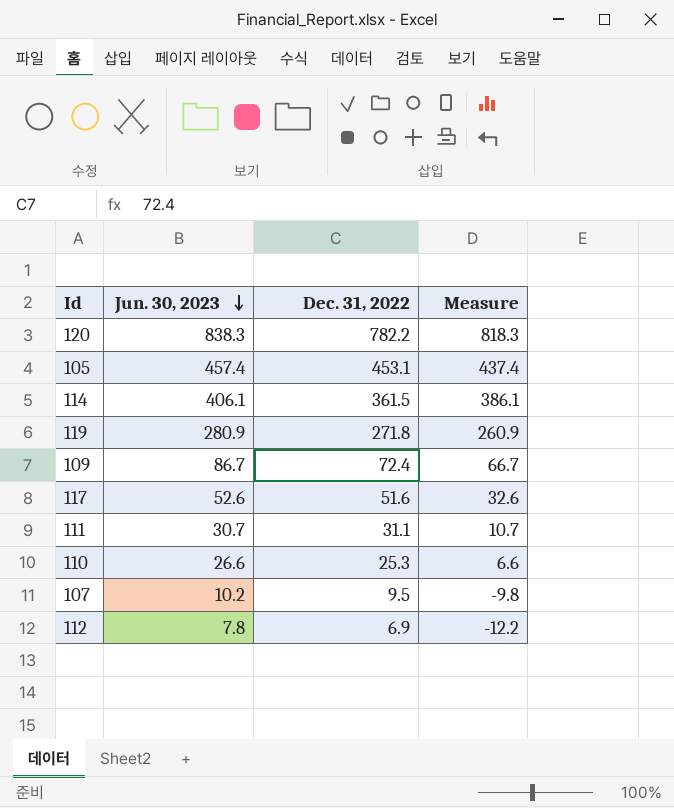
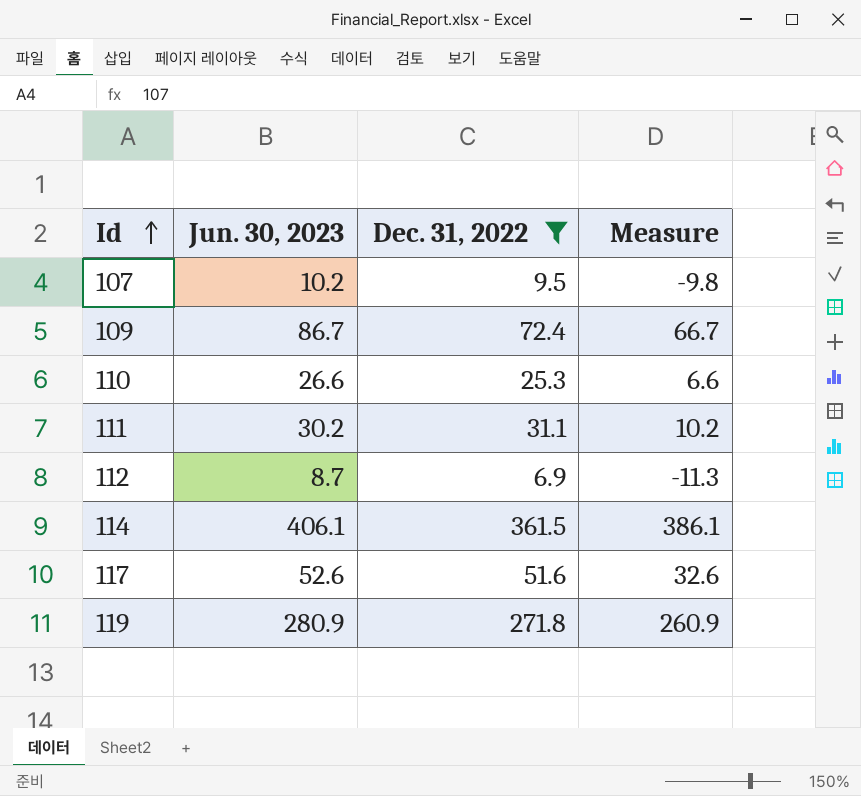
filter: none -> Dec. 31, 2022 <= 361.5
row order: Jun. 30, 2023 descending -> Id ascending
111 | Jun. 30, 2023: 30.7 -> 30.2
111 | Measure: 10.7 -> 10.2
112 | Jun. 30, 2023: 7.8 -> 8.7
112 | Measure: -12.2 -> -11.3

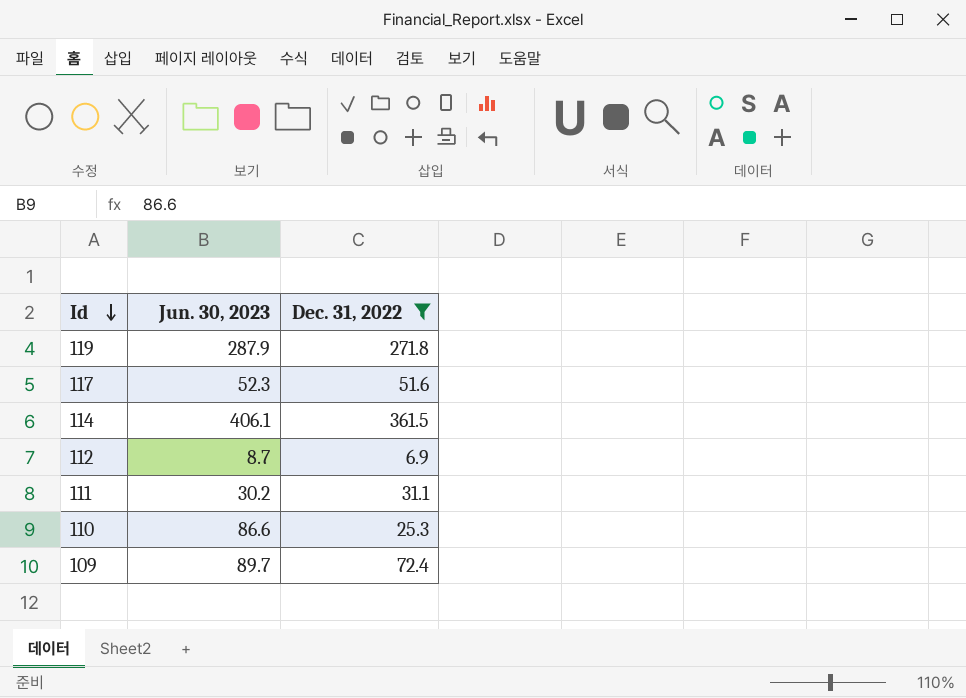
row order: Id ascending -> Id descending
column Measure | formula: [Jun. 30, 2023] - 20 -> none
row 107: 10.2 | 9.5 | -9.8 -> none
119 | Jun. 30, 2023: 280.9 -> 287.9
117 | Jun. 30, 2023: 52.6 -> 52.3
110 | Jun. 30, 2023: 26.6 -> 86.6
109 | Jun. 30, 2023: 86.7 -> 89.7

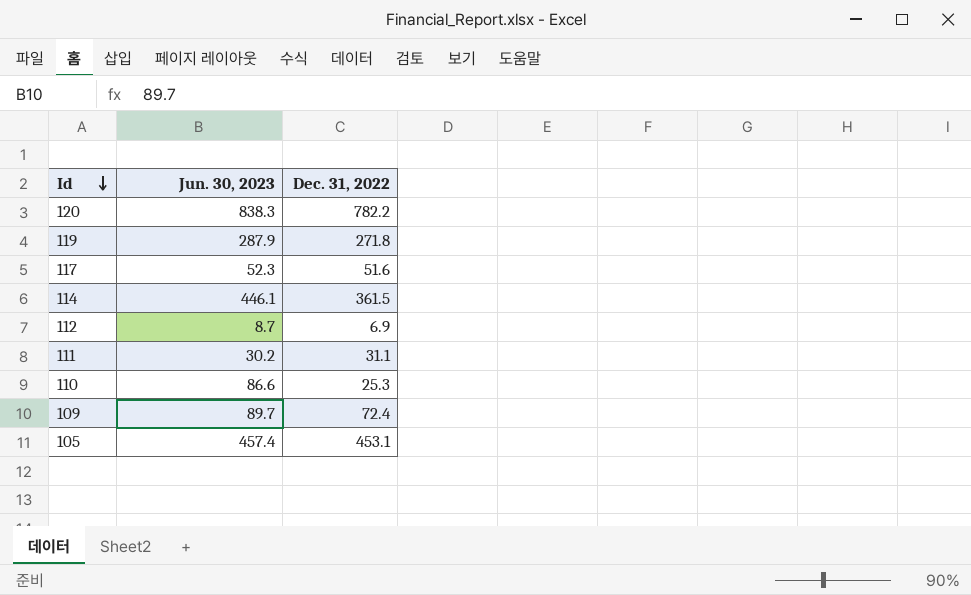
filter: Dec. 31, 2022 <= 361.5 -> none
114 | Jun. 30, 2023: 406.1 -> 446.1

